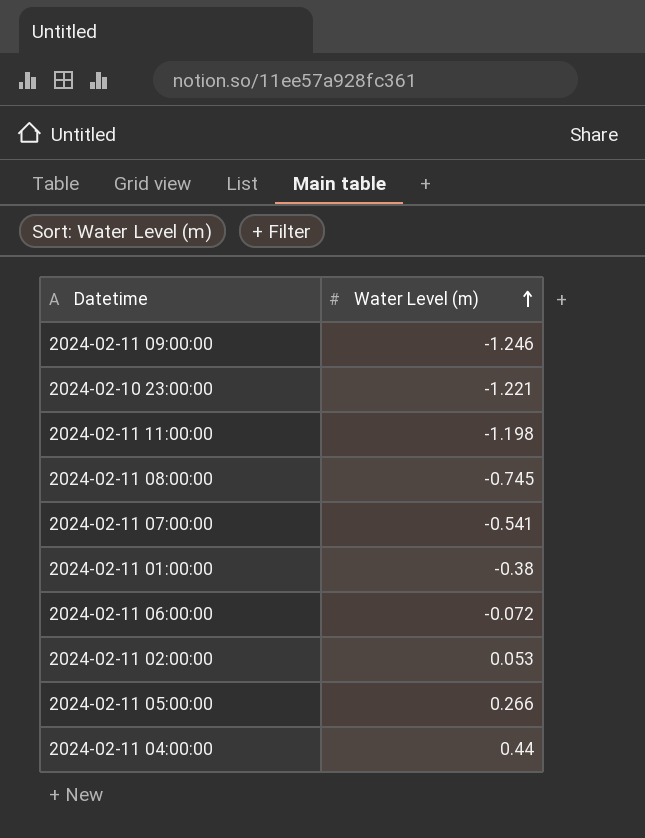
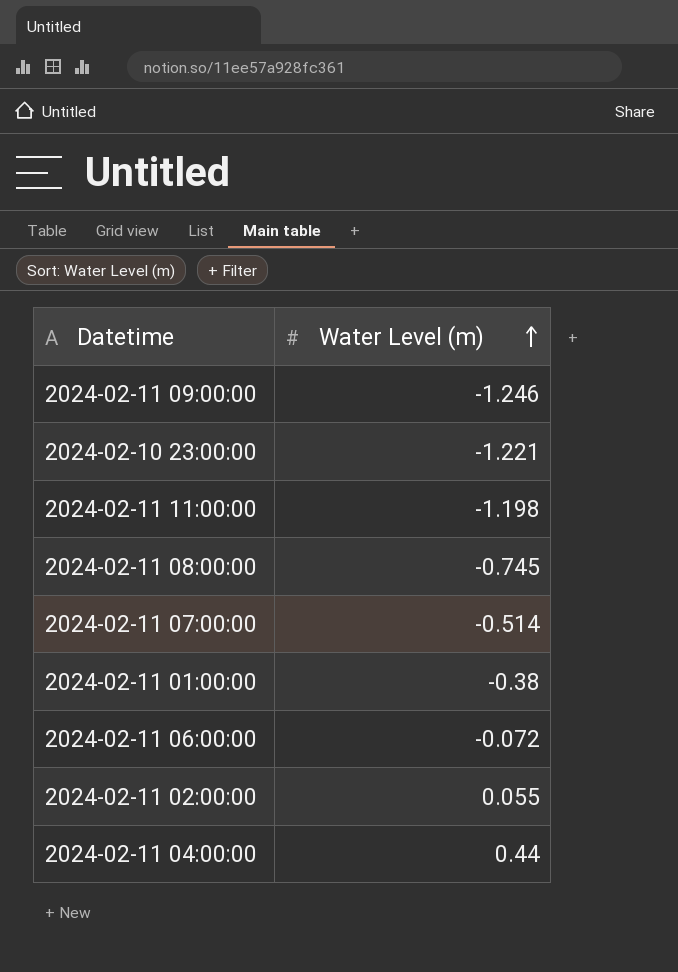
row 2024-02-11 05:00:00: 0.266 -> none
2024-02-11 07:00:00 | Water Level (m): -0.541 -> -0.514
2024-02-11 02:00:00 | Water Level (m): 0.053 -> 0.055

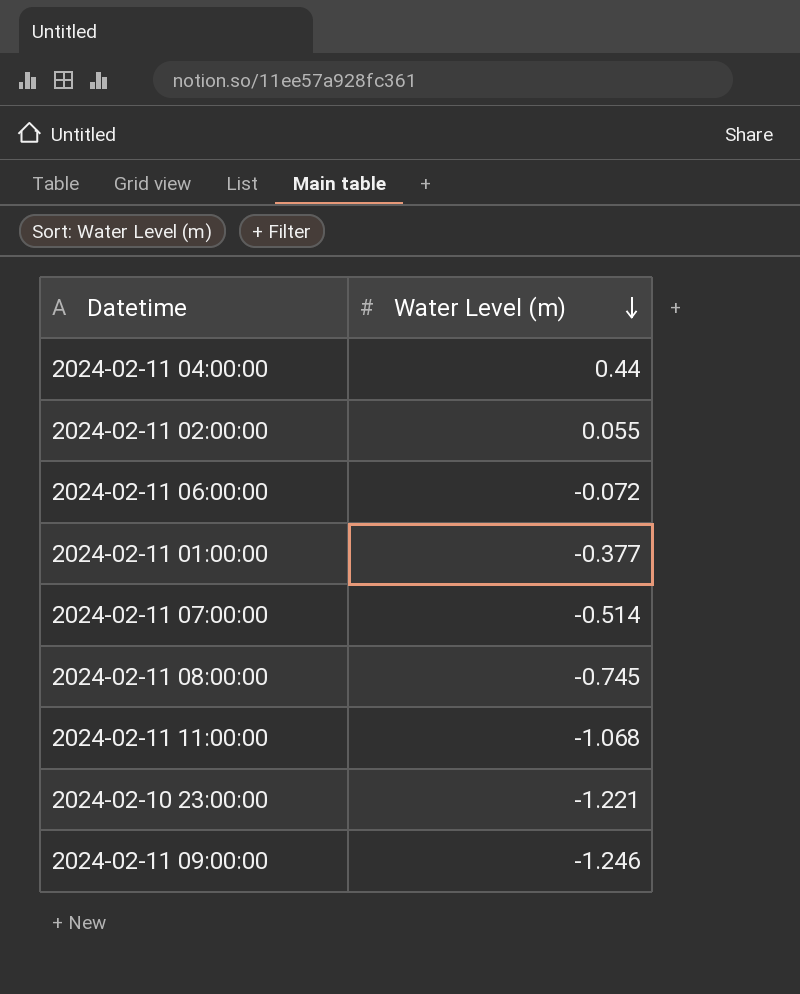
row order: Water Level (m) ascending -> Water Level (m) descending
2024-02-11 01:00:00 | Water Level (m): -0.38 -> -0.377
2024-02-11 11:00:00 | Water Level (m): -1.198 -> -1.068

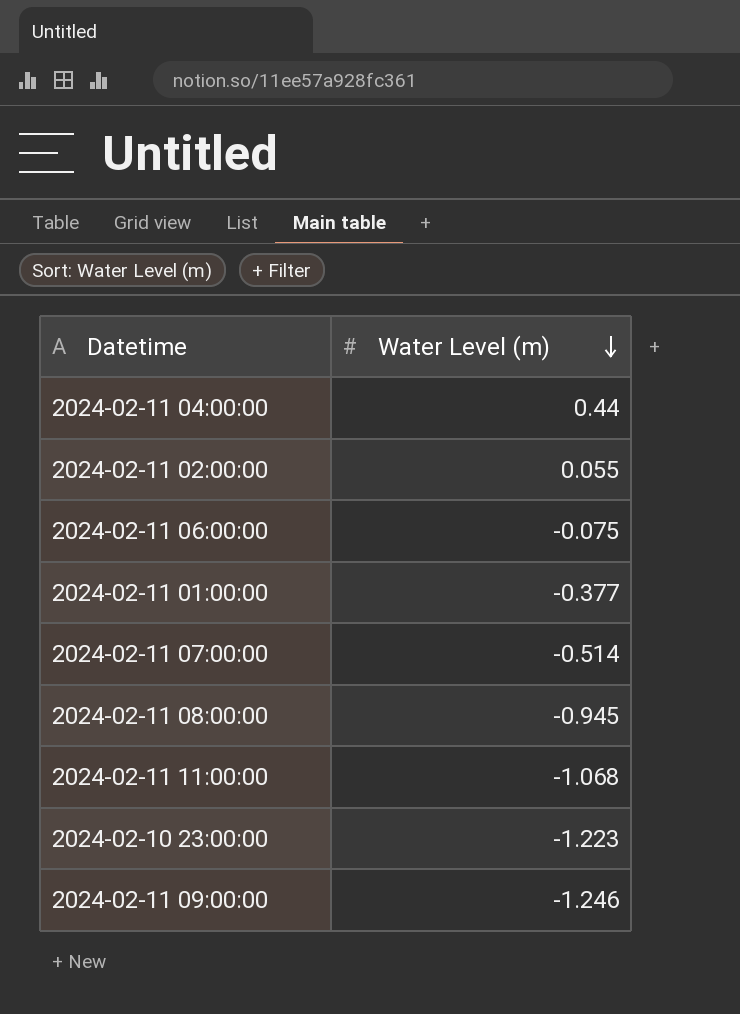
2024-02-11 06:00:00 | Water Level (m): -0.072 -> -0.075
2024-02-11 08:00:00 | Water Level (m): -0.745 -> -0.945
2024-02-10 23:00:00 | Water Level (m): -1.221 -> -1.223

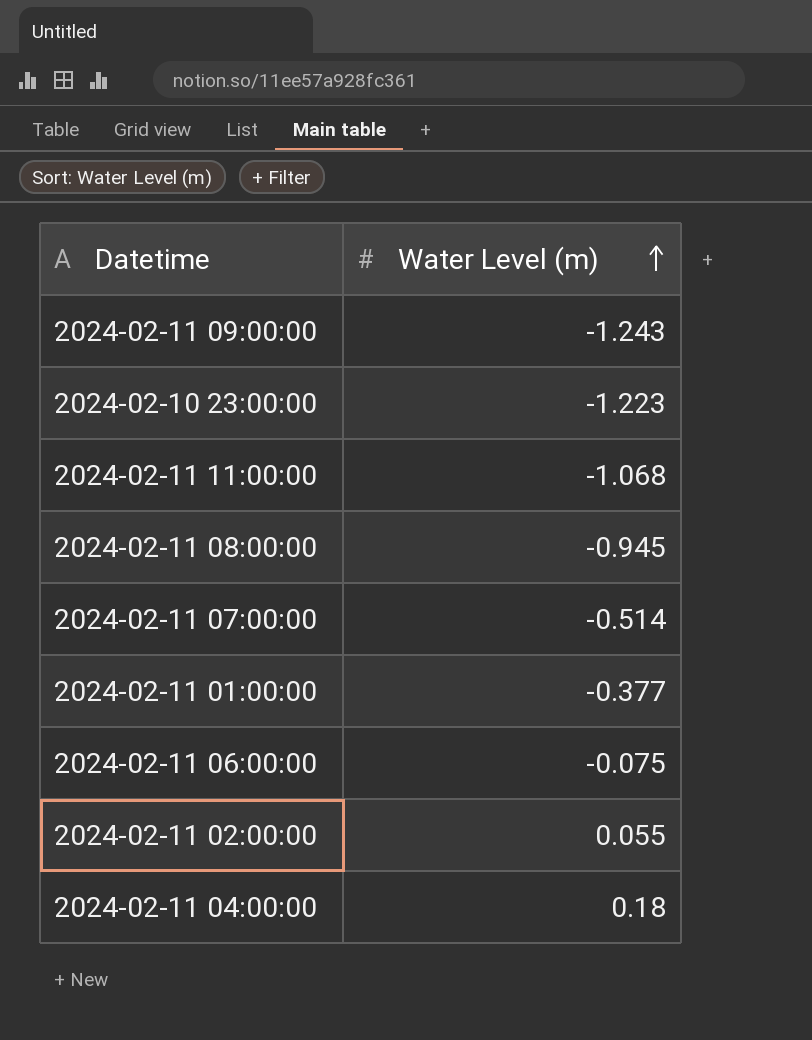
row order: Water Level (m) descending -> Water Level (m) ascending
2024-02-11 09:00:00 | Water Level (m): -1.246 -> -1.243
2024-02-11 04:00:00 | Water Level (m): 0.44 -> 0.18

